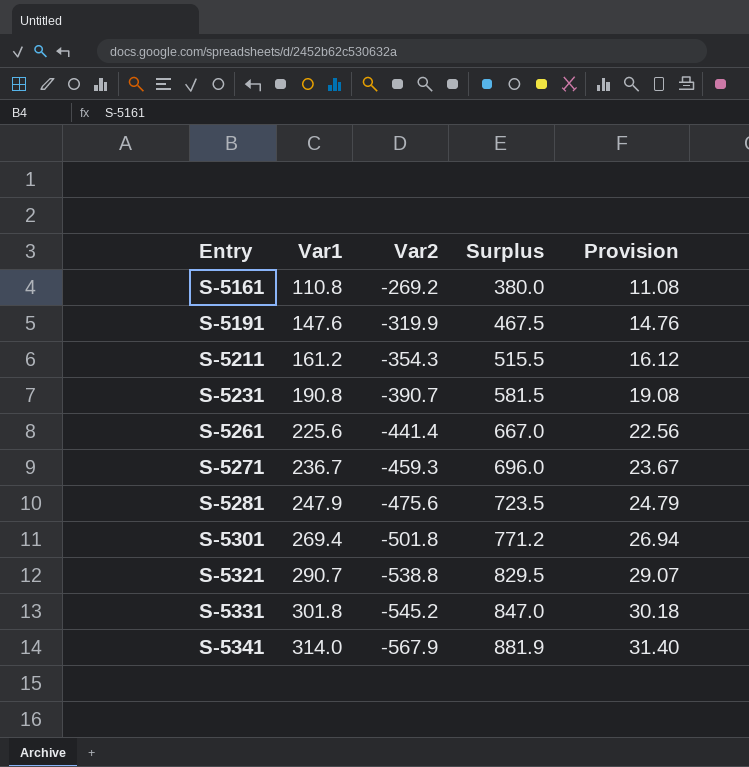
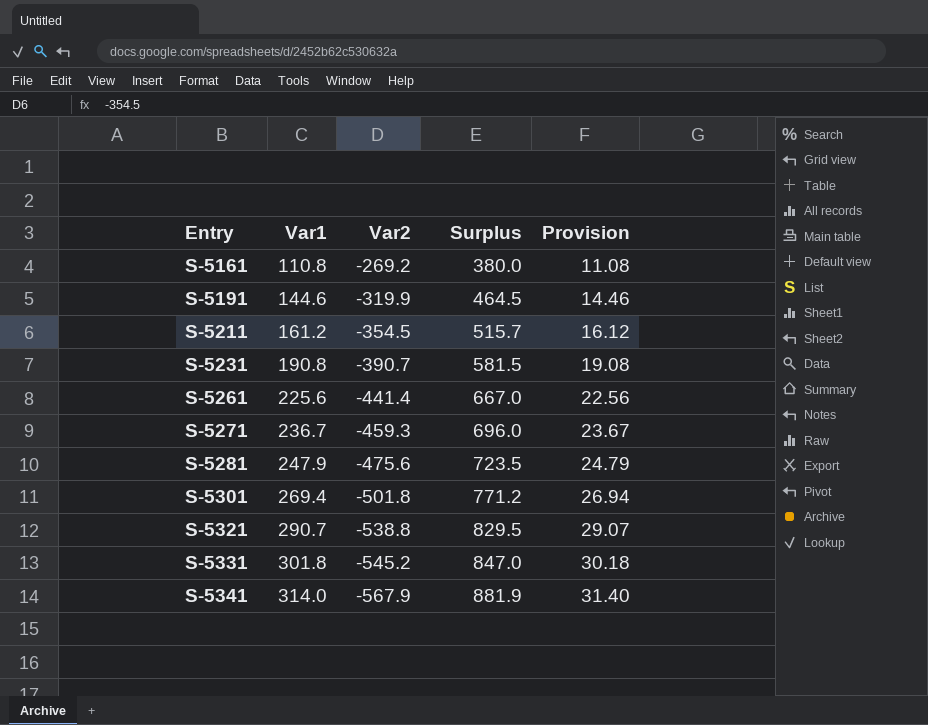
S-5191 | Var1: 147.6 -> 144.6
S-5191 | Surplus: 467.5 -> 464.5
S-5191 | Provision: 14.76 -> 14.46
S-5211 | Var2: -354.3 -> -354.5
S-5211 | Surplus: 515.5 -> 515.7

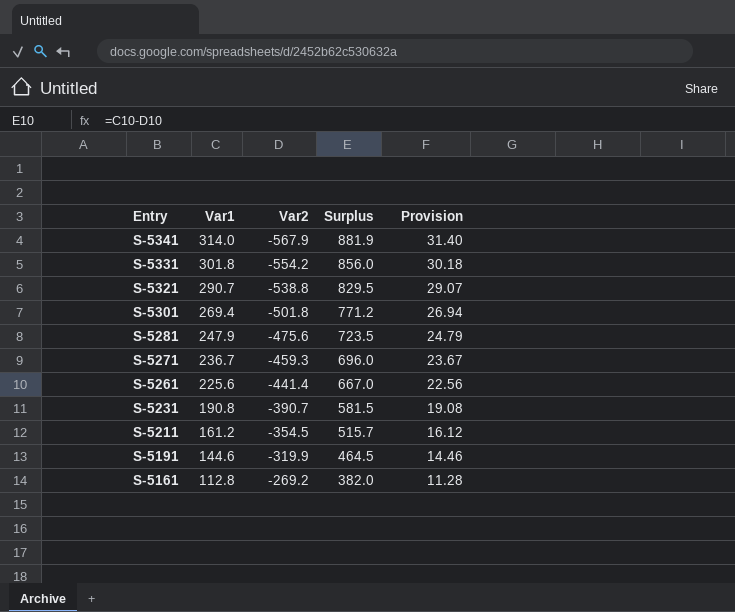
row order: Entry ascending -> Entry descending
S-5331 | Var2: -545.2 -> -554.2
S-5331 | Surplus: 847.0 -> 856.0
S-5161 | Var1: 110.8 -> 112.8
S-5161 | Surplus: 380.0 -> 382.0
S-5161 | Provision: 11.08 -> 11.28

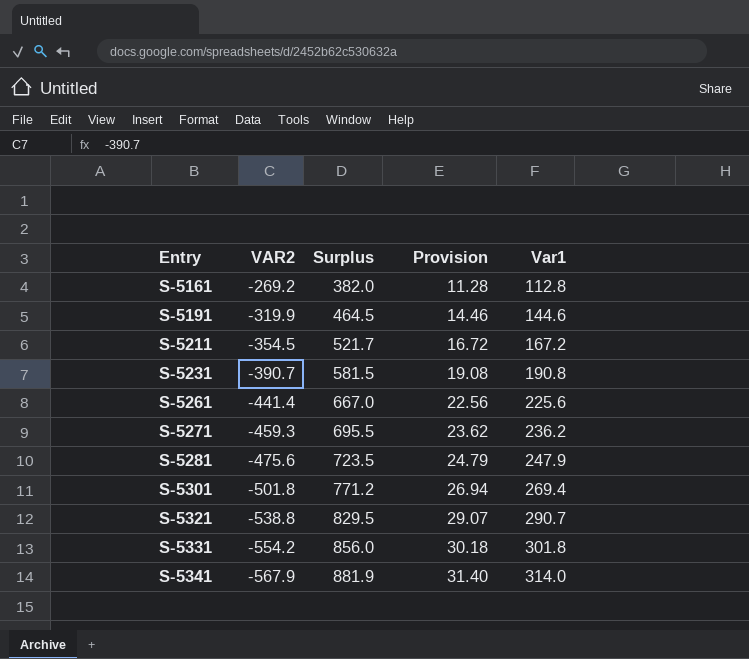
row order: Entry descending -> Entry ascending
column name: Var2 -> VAR2
column Var1 | position: 2 -> 5
S-5211 | Surplus: 515.7 -> 521.7
S-5211 | Provision: 16.12 -> 16.72
S-5211 | Var1: 161.2 -> 167.2
S-5271 | Surplus: 696.0 -> 695.5
S-5271 | Provision: 23.67 -> 23.62
S-5271 | Var1: 236.7 -> 236.2

